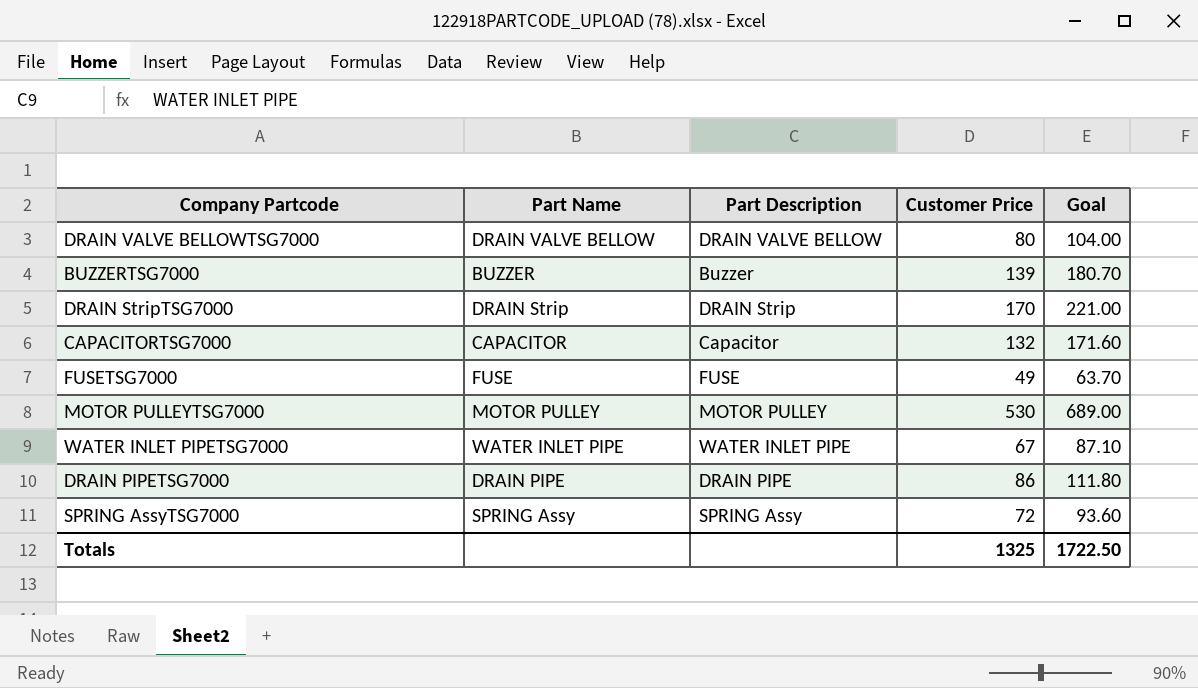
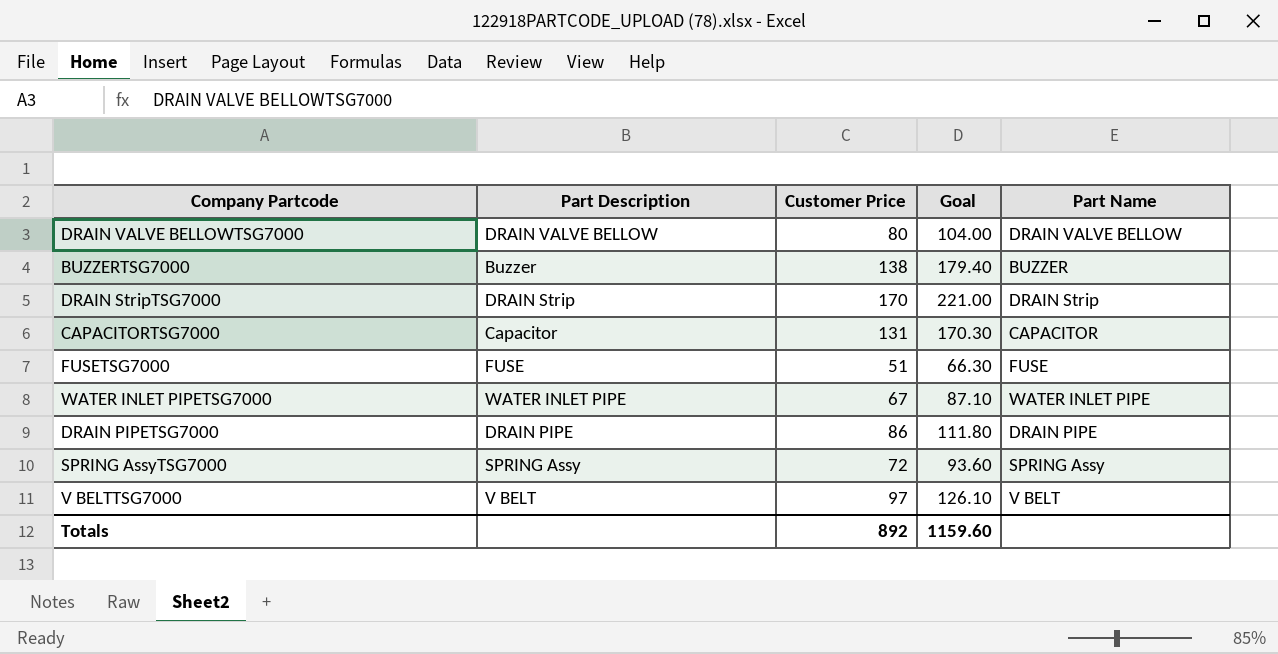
column Part Name | position: 2 -> 5
row MOTOR PULLEYTSG7000: MOTOR PULLEY | MOTOR PULLEY | 530 | 689.00 -> none
BUZZERTSG7000 | Customer Price: 139 -> 138
BUZZERTSG7000 | Goal: 180.70 -> 179.40
CAPACITORTSG7000 | Customer Price: 132 -> 131
CAPACITORTSG7000 | Goal: 171.60 -> 170.30
FUSETSG7000 | Customer Price: 49 -> 51
FUSETSG7000 | Goal: 63.70 -> 66.30
row V BELTTSG7000: none -> V BELT | 97 | 126.10 | V BELT
Totals | Customer Price: 1325 -> 892
Totals | Goal: 1722.50 -> 1159.60

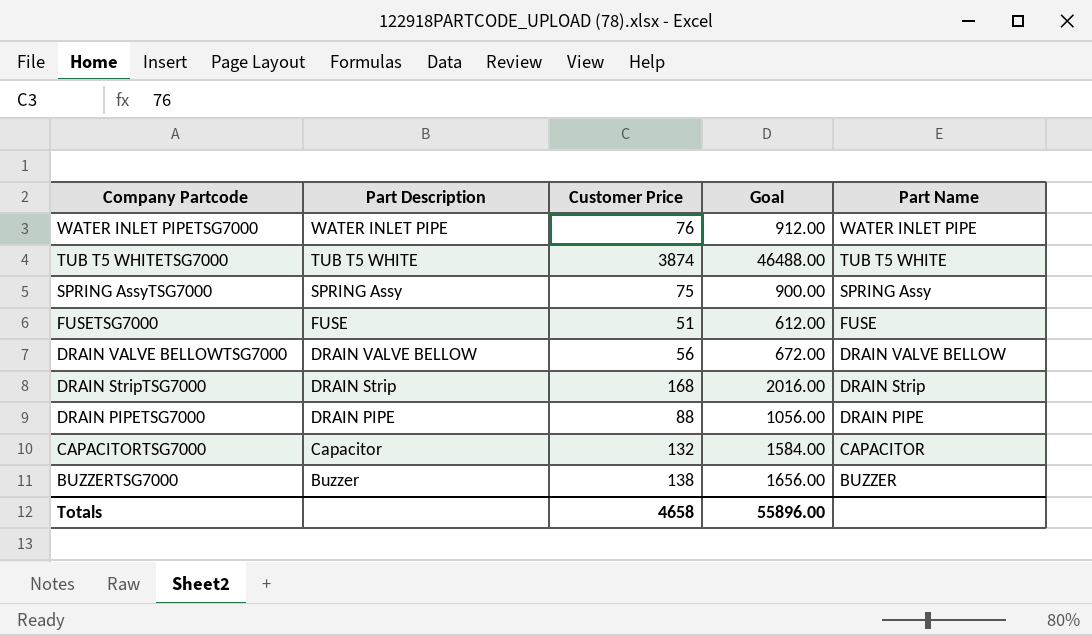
row order: none -> Company Partcode descending
column Goal | formula: [Customer Price] * 1.3 -> [Customer Price] * 12
row V BELTTSG7000: V BELT | 97 | 126.10 | V BELT -> none
WATER INLET PIPETSG7000 | Customer Price: 67 -> 76
row TUB T5 WHITETSG7000: none -> TUB T5 WHITE | 3874 | 46488.00 | TUB T5 WHITE
SPRING AssyTSG7000 | Customer Price: 72 -> 75
DRAIN VALVE BELLOWTSG7000 | Customer Price: 80 -> 56
DRAIN StripTSG7000 | Customer Price: 170 -> 168
DRAIN PIPETSG7000 | Customer Price: 86 -> 88
CAPACITORTSG7000 | Customer Price: 131 -> 132
Totals | Customer Price: 892 -> 4658
Totals | Goal: 1159.60 -> 55896.00

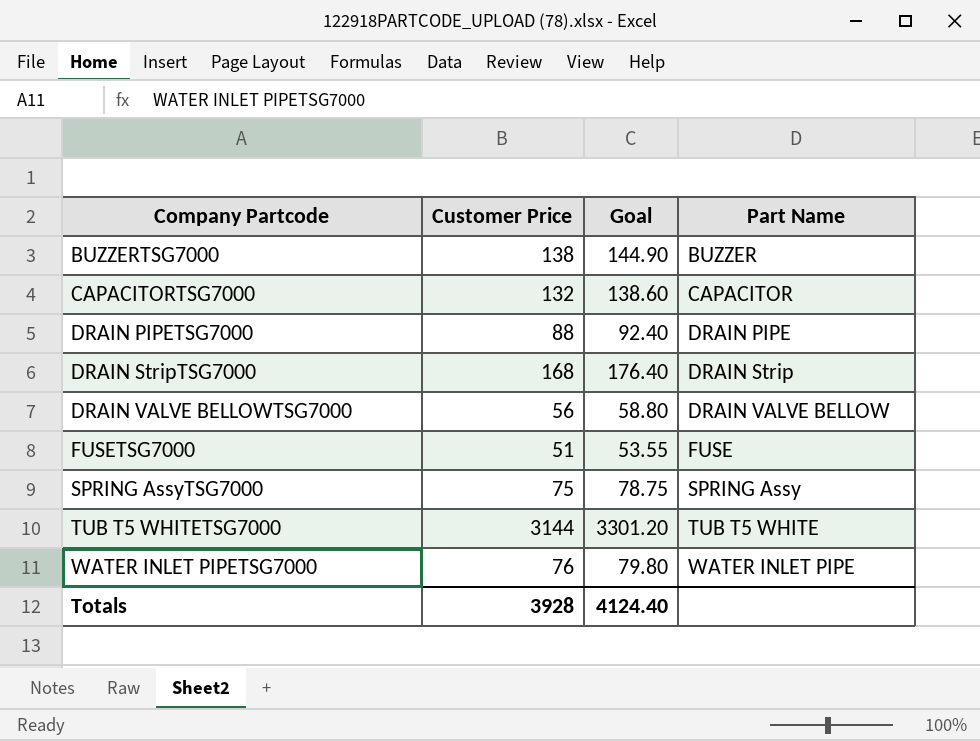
row order: Company Partcode descending -> Company Partcode ascending
column Part Description | position: 2 -> none
column Goal | formula: [Customer Price] * 12 -> [Customer Price] * 1.05
TUB T5 WHITETSG7000 | Customer Price: 3874 -> 3144
Totals | Customer Price: 4658 -> 3928
Totals | Goal: 55896.00 -> 4124.40

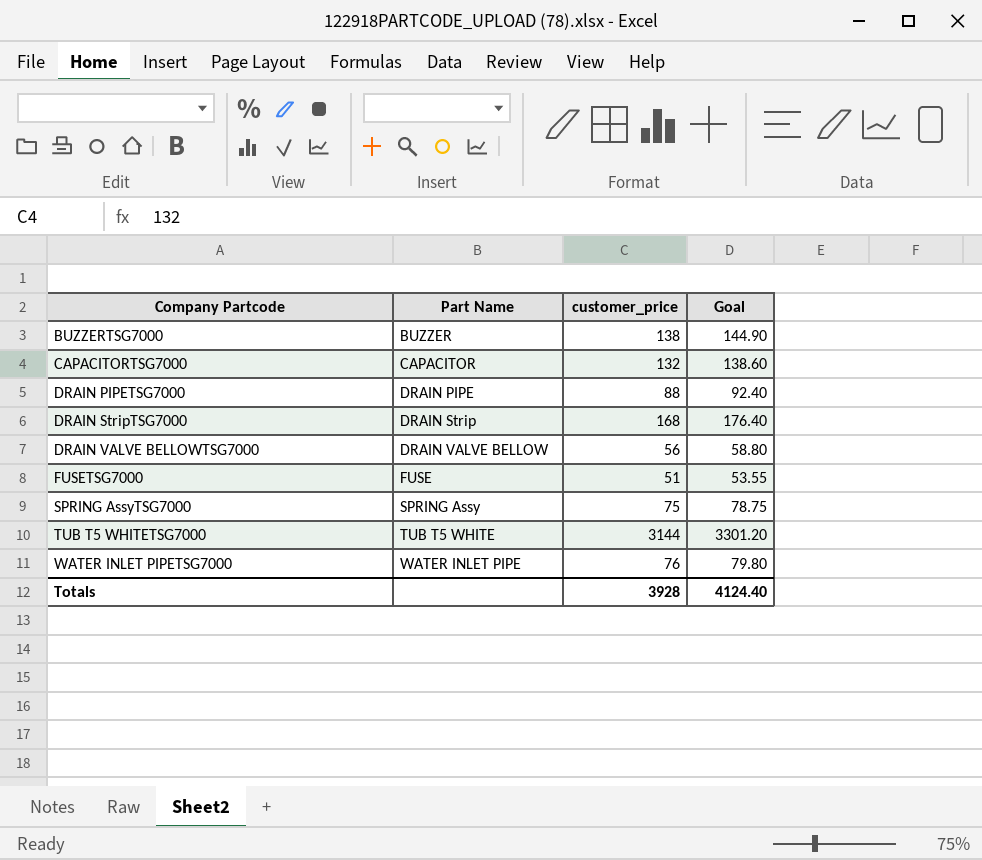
column Part Name | position: 4 -> 2
column name: Customer Price -> customer_price

